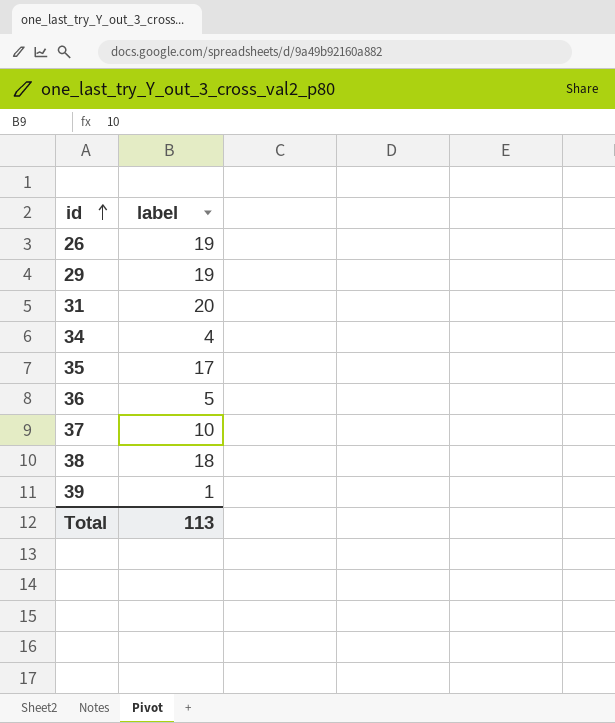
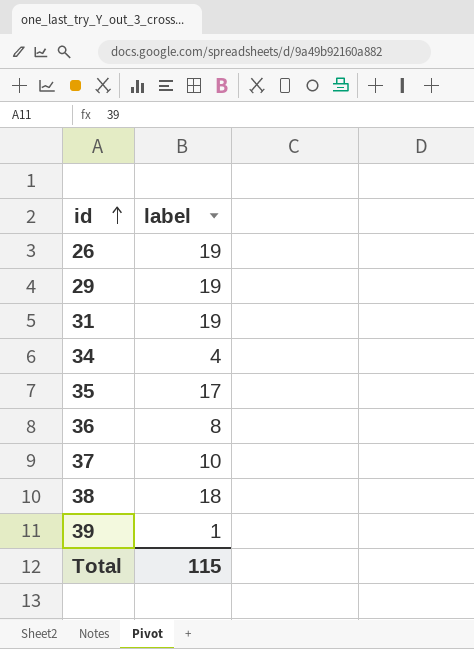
31 | label: 20 -> 19
36 | label: 5 -> 8
Total | label: 113 -> 115

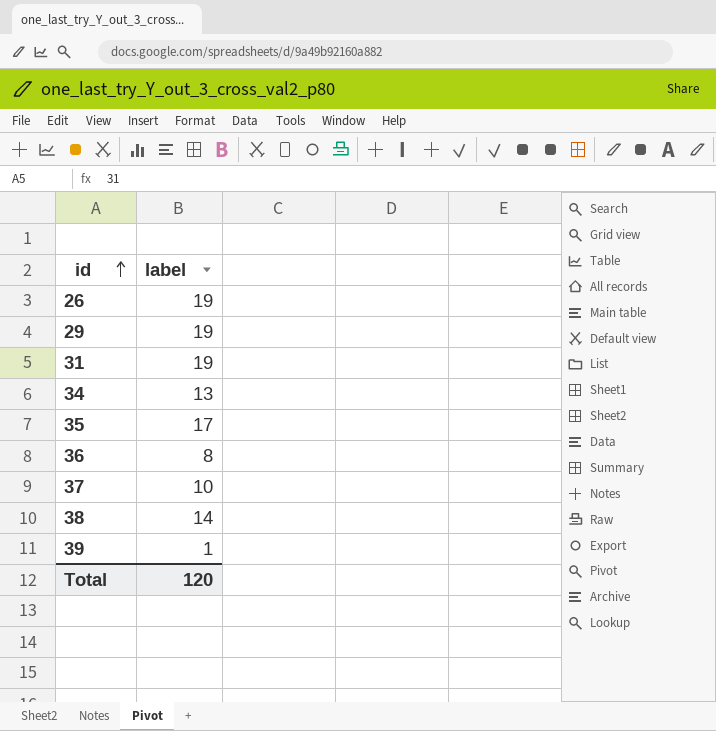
34 | label: 4 -> 13
38 | label: 18 -> 14
Total | label: 115 -> 120

